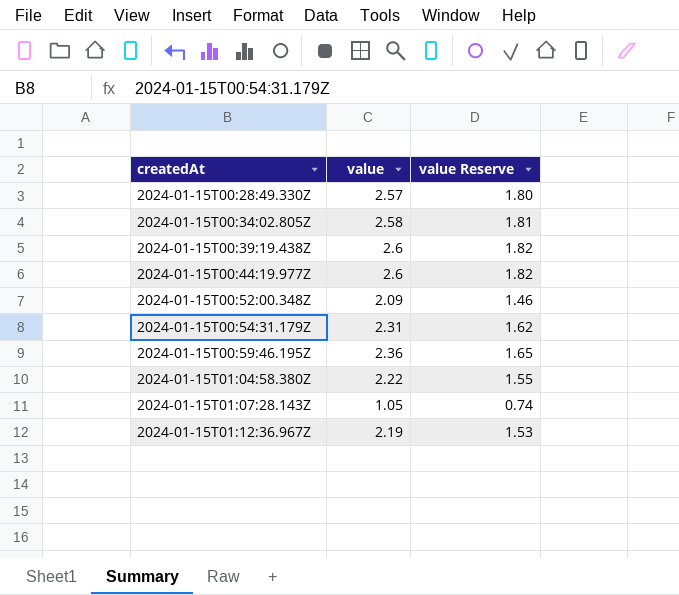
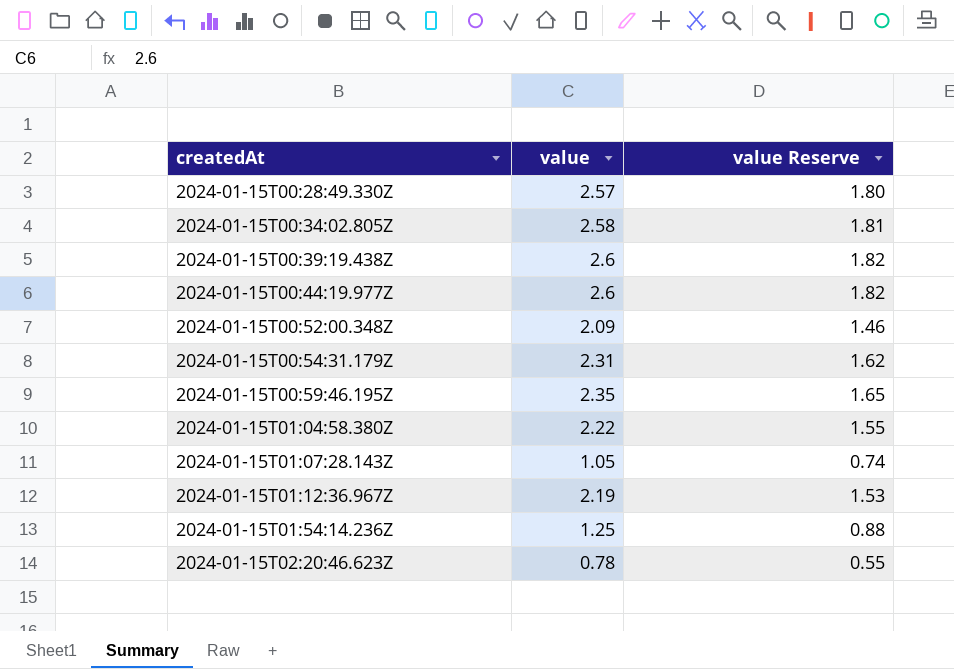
2024-01-15T00:59:46.195Z | value: 2.36 -> 2.35
row 2024-01-15T01:54:14.236Z: none -> 1.25 | 0.88
row 2024-01-15T02:20:46.623Z: none -> 0.78 | 0.55

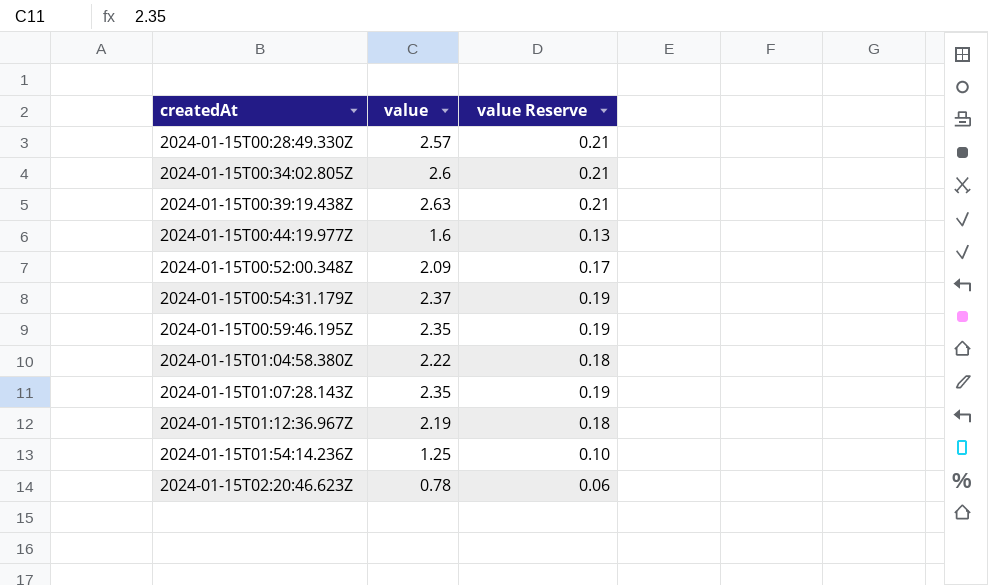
column value Reserve | formula: [value] * 0.7 -> [value] * 0.08
2024-01-15T00:34:02.805Z | value: 2.58 -> 2.6
2024-01-15T00:39:19.438Z | value: 2.6 -> 2.63
2024-01-15T00:44:19.977Z | value: 2.6 -> 1.6
2024-01-15T00:54:31.179Z | value: 2.31 -> 2.37
2024-01-15T01:07:28.143Z | value: 1.05 -> 2.35

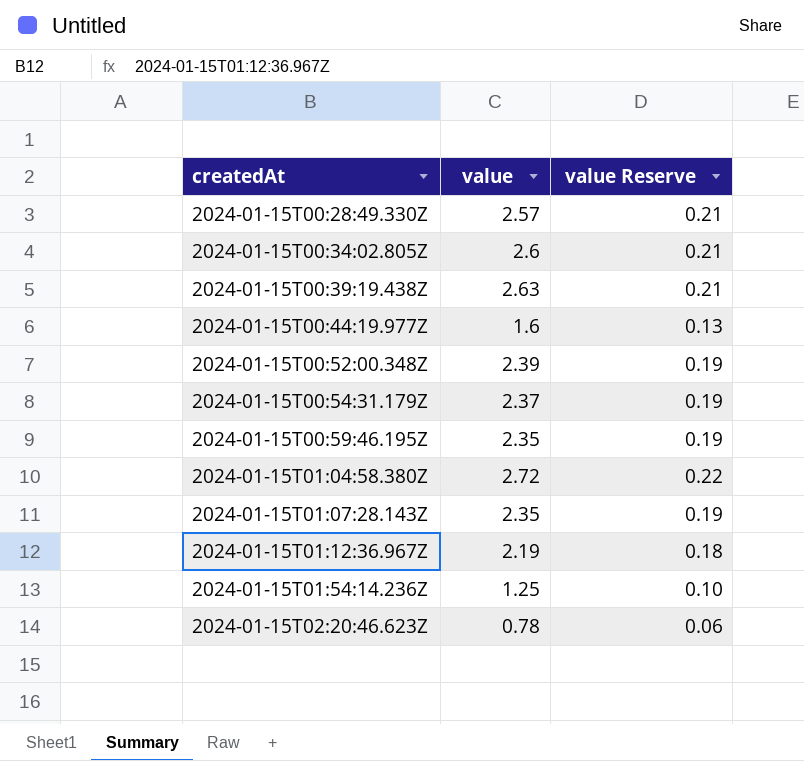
2024-01-15T00:52:00.348Z | value: 2.09 -> 2.39
2024-01-15T00:52:00.348Z | value Reserve: 0.17 -> 0.19
2024-01-15T01:04:58.380Z | value: 2.22 -> 2.72
2024-01-15T01:04:58.380Z | value Reserve: 0.18 -> 0.22

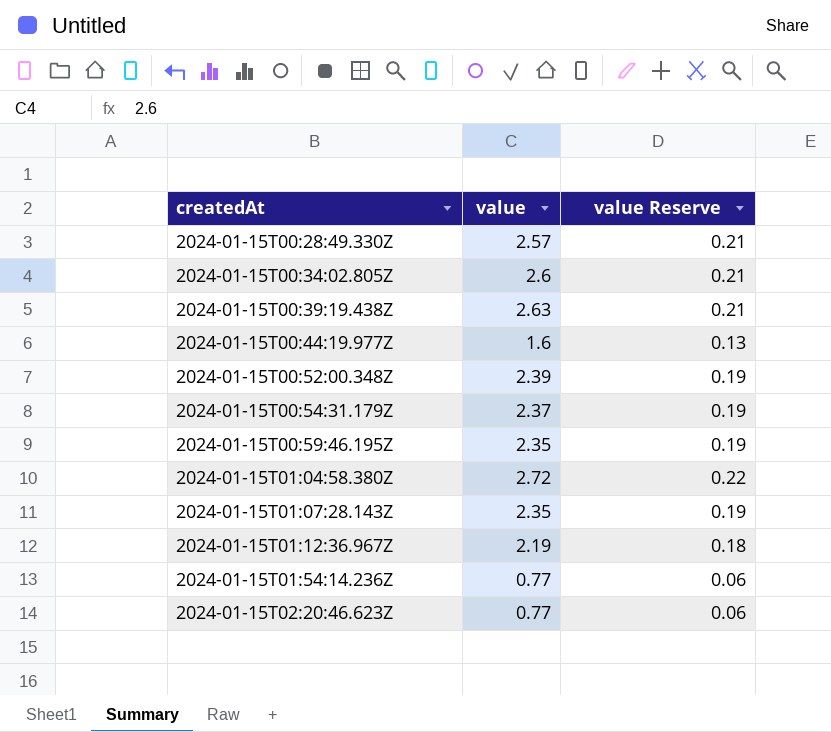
2024-01-15T01:54:14.236Z | value: 1.25 -> 0.77
2024-01-15T01:54:14.236Z | value Reserve: 0.10 -> 0.06
2024-01-15T02:20:46.623Z | value: 0.78 -> 0.77

